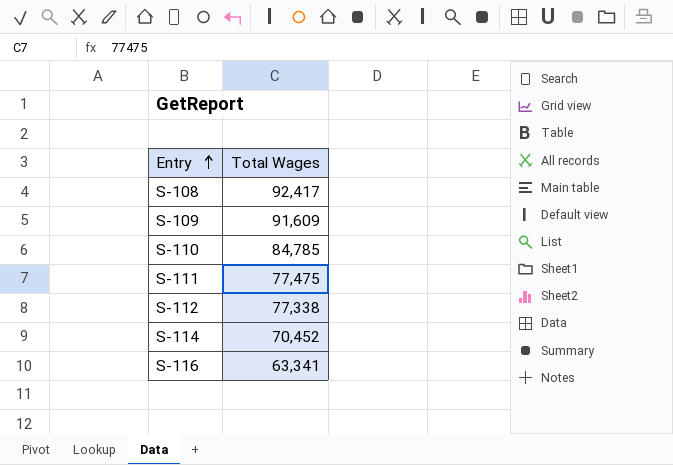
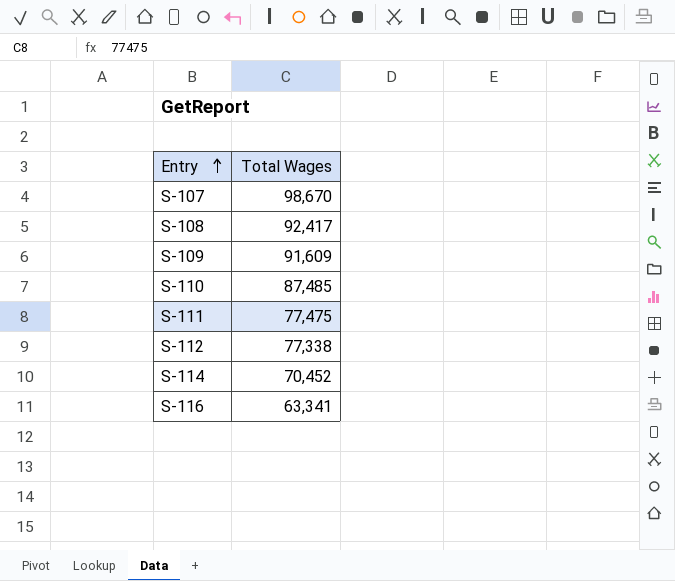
row S-107: none -> 98,670
S-110 | Total Wages: 84,785 -> 87,485

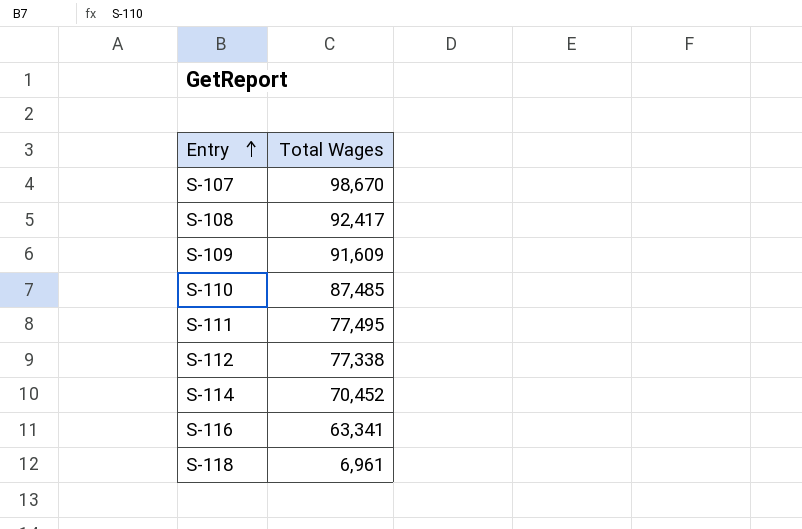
S-111 | Total Wages: 77,475 -> 77,495
row S-118: none -> 6,961

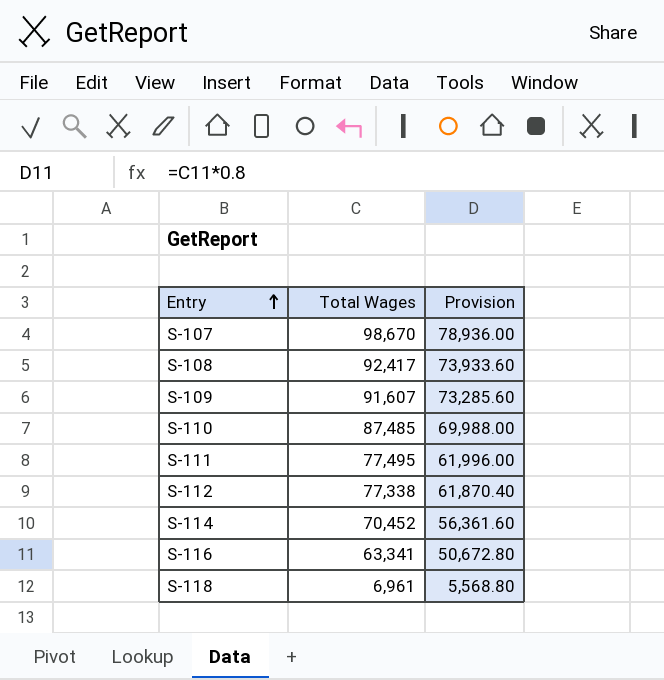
column Provision | formula: none -> [Total Wages] * 0.8
S-109 | Total Wages: 91,609 -> 91,607

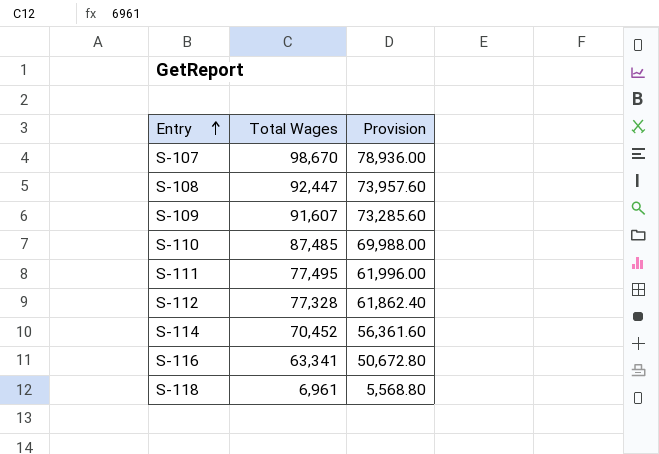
S-108 | Total Wages: 92,417 -> 92,447
S-108 | Provision: 73,933.60 -> 73,957.60
S-112 | Total Wages: 77,338 -> 77,328
S-112 | Provision: 61,870.40 -> 61,862.40

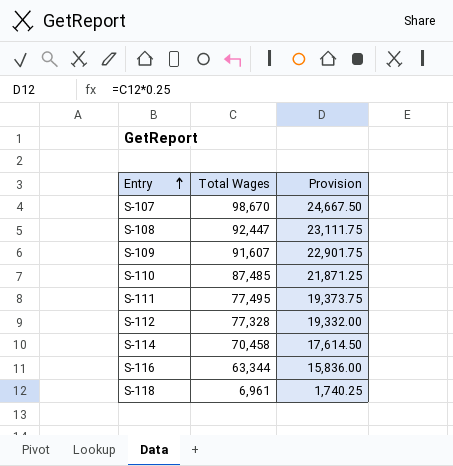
column Provision | formula: [Total Wages] * 0.8 -> [Total Wages] * 0.25
S-114 | Total Wages: 70,452 -> 70,458
S-116 | Total Wages: 63,341 -> 63,344

